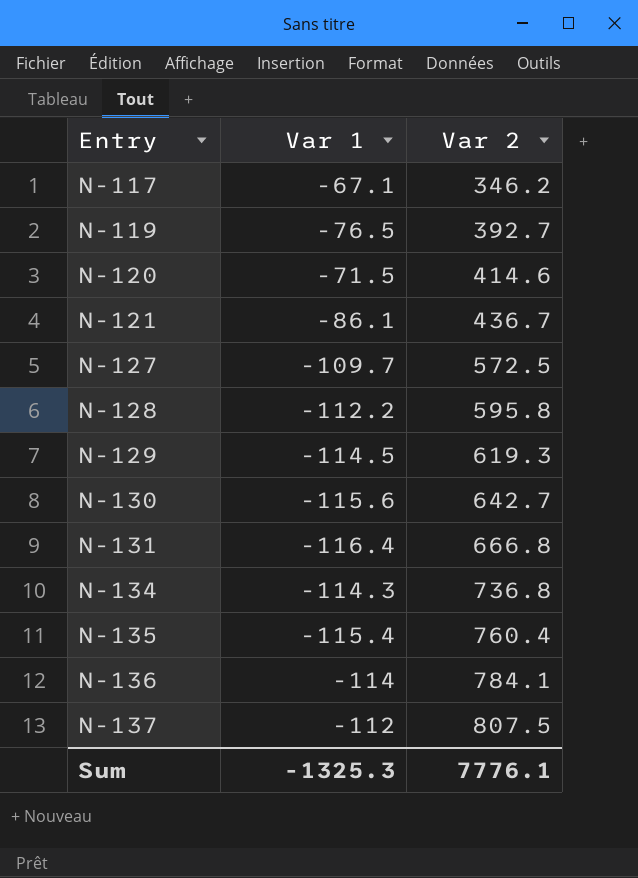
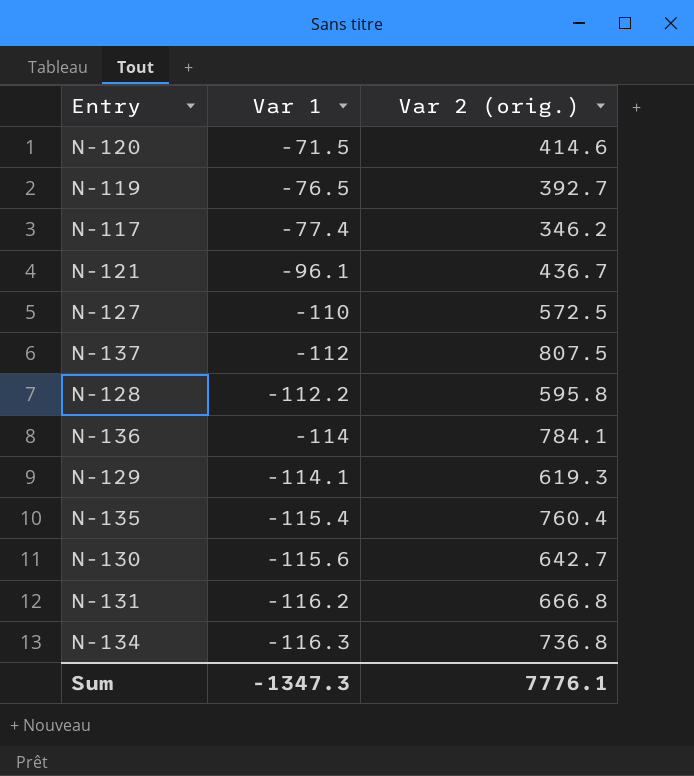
row order: Entry ascending -> Var 1 descending
column name: Var 2 -> Var 2 (orig.)
N-117 | Var 1: -67.1 -> -77.4
N-121 | Var 1: -86.1 -> -96.1
N-127 | Var 1: -109.7 -> -110
N-129 | Var 1: -114.5 -> -114.1
N-131 | Var 1: -116.4 -> -116.2
N-134 | Var 1: -114.3 -> -116.3
Sum | Var 1: -1325.3 -> -1347.3

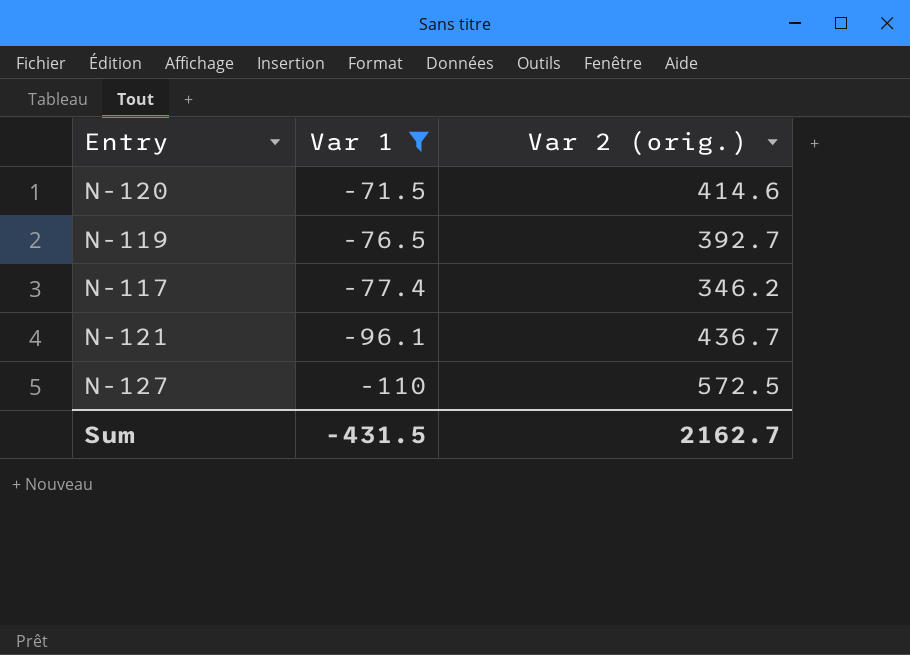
filter: none -> Var 1 >= -110
Sum | Var 1: -1347.3 -> -431.5
Sum | Var 2 (orig.): 7776.1 -> 2162.7

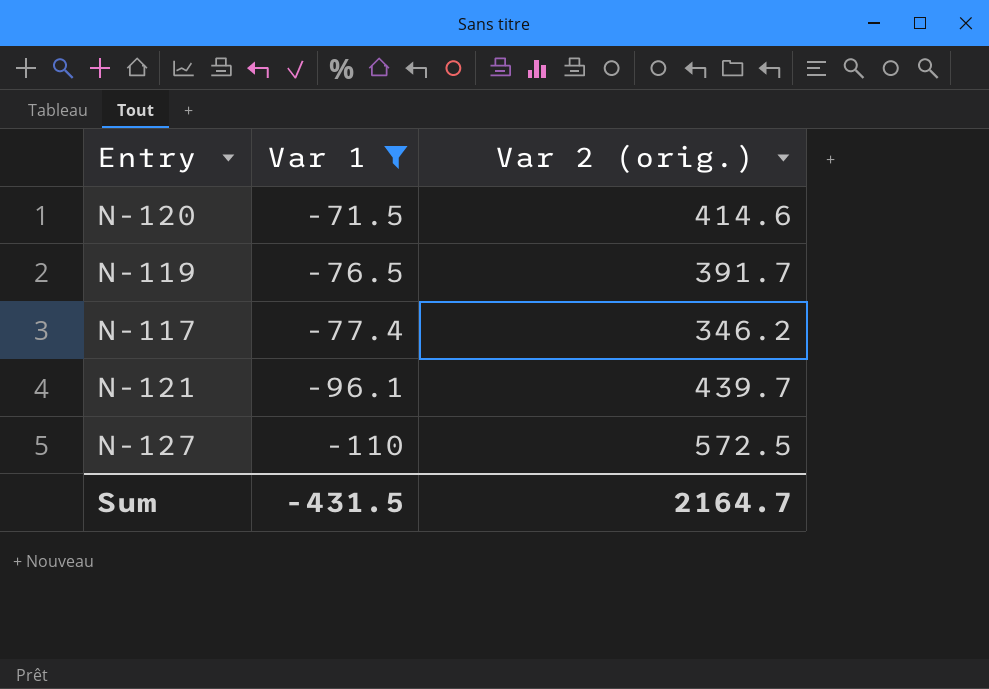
N-119 | Var 2 (orig.): 392.7 -> 391.7
N-121 | Var 2 (orig.): 436.7 -> 439.7
Sum | Var 2 (orig.): 2162.7 -> 2164.7

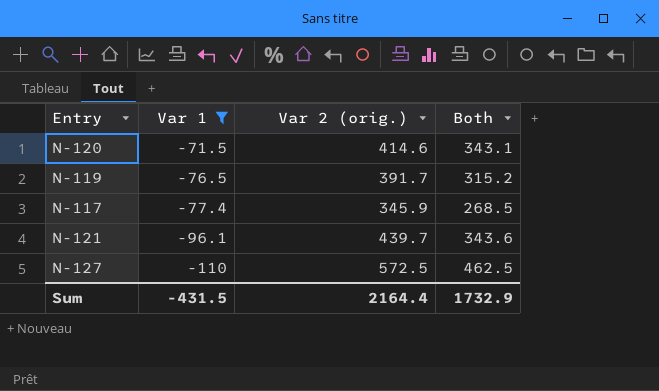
column Both | formula: none -> [Var 1] + [Var 2 (orig.)]
N-117 | Var 2 (orig.): 346.2 -> 345.9
Sum | Var 2 (orig.): 2164.7 -> 2164.4

